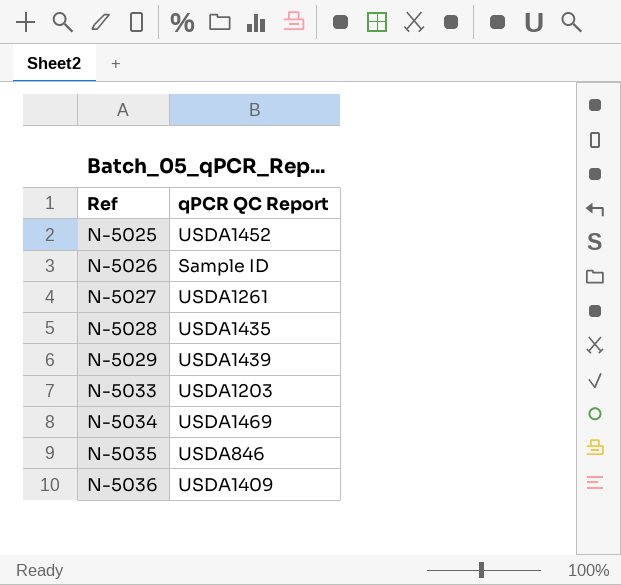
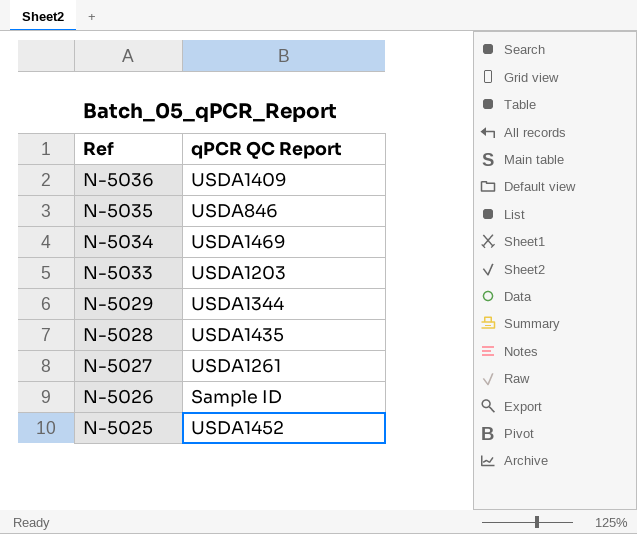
row order: Ref ascending -> Ref descending
N-5029 | qPCR QC Report: USDA1439 -> USDA1344

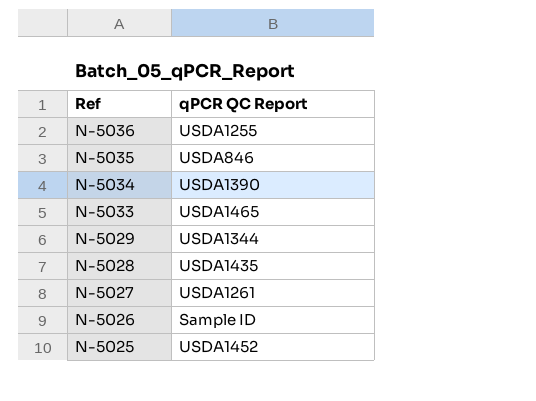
N-5036 | qPCR QC Report: USDA1409 -> USDA1255
N-5034 | qPCR QC Report: USDA1469 -> USDA1390
N-5033 | qPCR QC Report: USDA1203 -> USDA1465

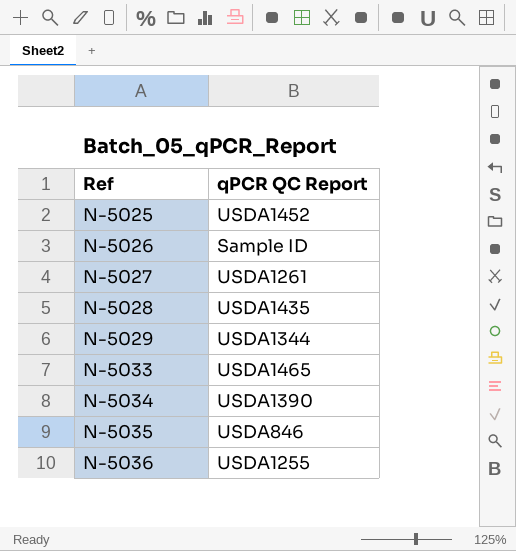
row order: Ref descending -> Ref ascending

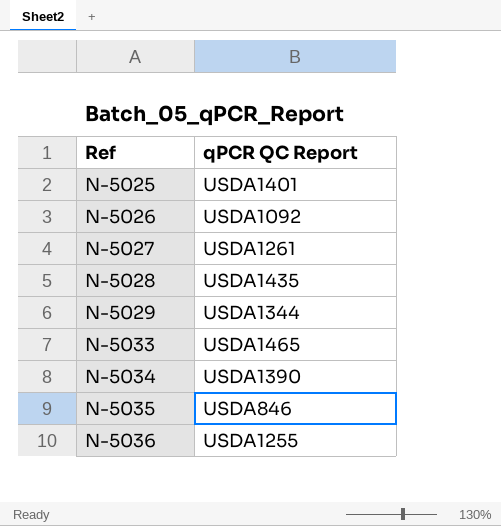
N-5025 | qPCR QC Report: USDA1452 -> USDA1401
N-5026 | qPCR QC Report: Sample ID -> USDA1092

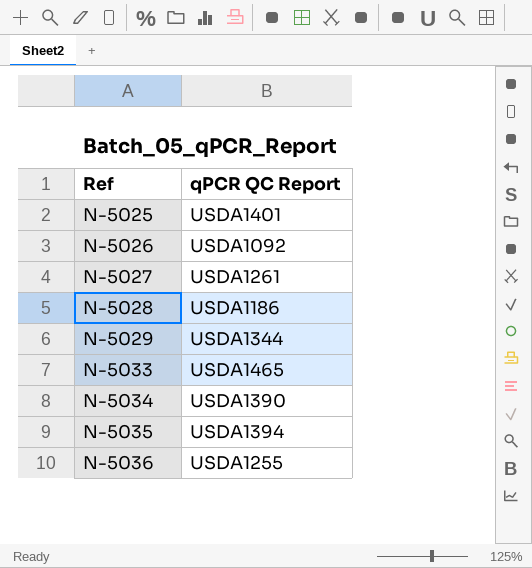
N-5028 | qPCR QC Report: USDA1435 -> USDA1186
N-5035 | qPCR QC Report: USDA846 -> USDA1394

